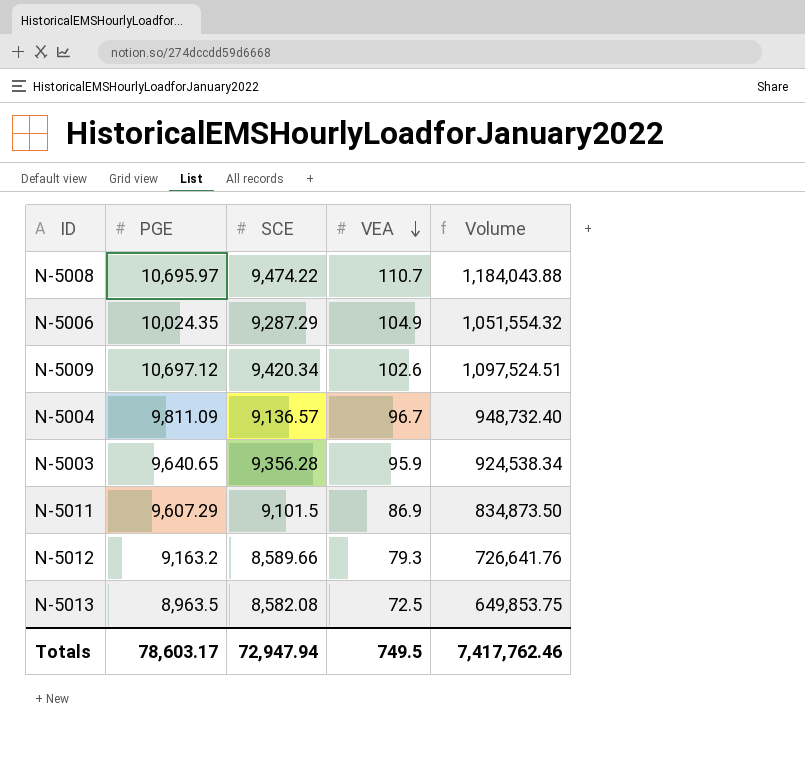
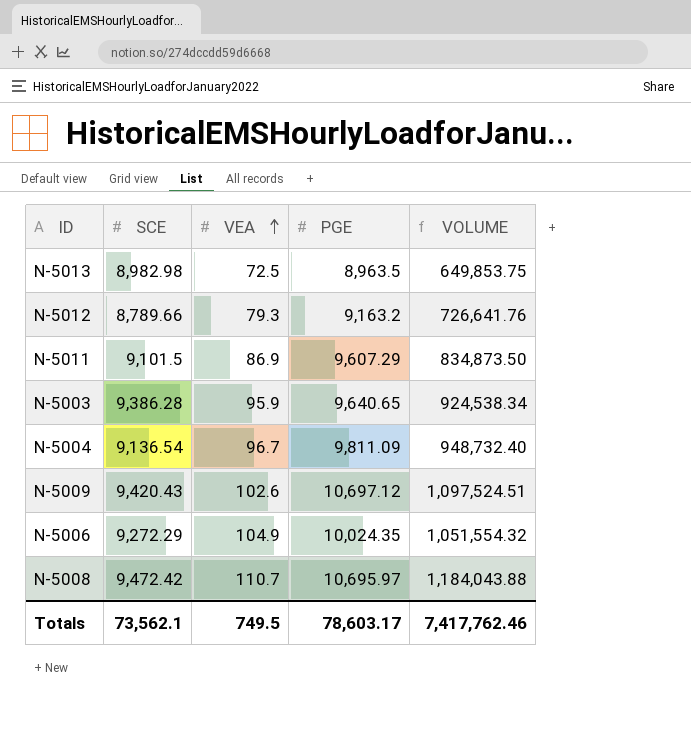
row order: VEA descending -> VEA ascending
column PGE | position: 2 -> 4
column name: Volume -> VOLUME
N-5013 | SCE: 8,582.08 -> 8,982.98
N-5012 | SCE: 8,589.66 -> 8,789.66
N-5003 | SCE: 9,356.28 -> 9,386.28
N-5004 | SCE: 9,136.57 -> 9,136.54
N-5009 | SCE: 9,420.34 -> 9,420.43
N-5006 | SCE: 9,287.29 -> 9,272.29
N-5008 | SCE: 9,474.22 -> 9,472.42
Totals | SCE: 72,947.94 -> 73,562.1

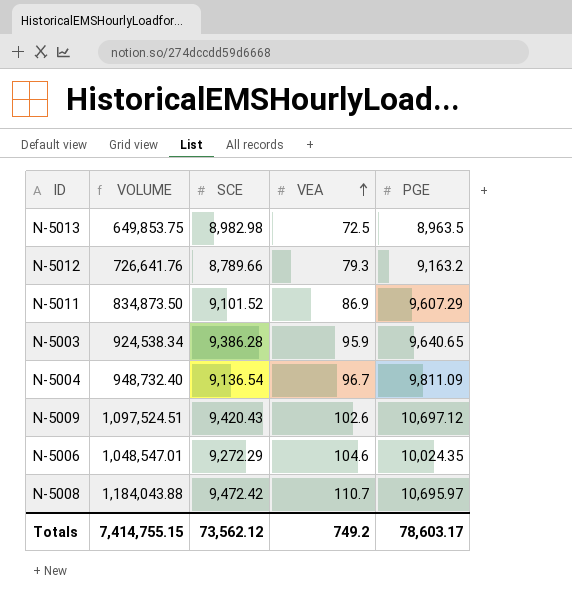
column VOLUME | position: 5 -> 2
N-5011 | SCE: 9,101.5 -> 9,101.52
N-5006 | VOLUME: 1,051,554.32 -> 1,048,547.01
N-5006 | VEA: 104.9 -> 104.6
Totals | VOLUME: 7,417,762.46 -> 7,414,755.15
Totals | SCE: 73,562.1 -> 73,562.12
Totals | VEA: 749.5 -> 749.2

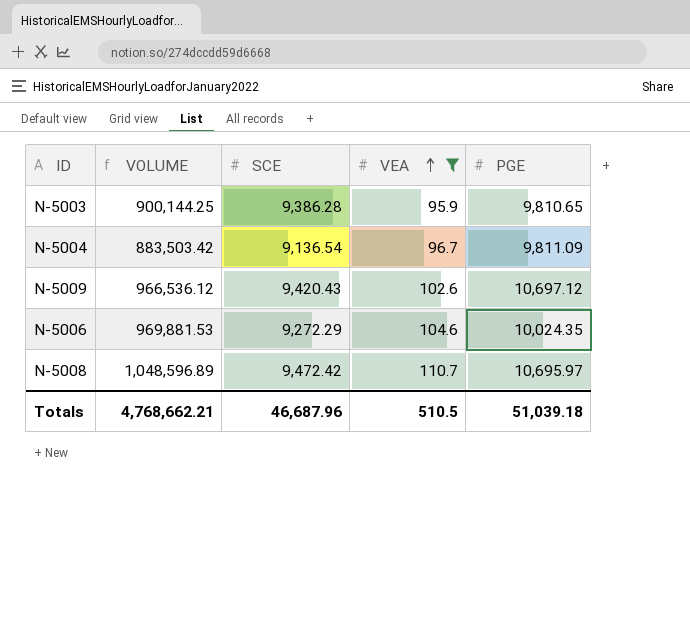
filter: none -> VEA >= 95.9
column VOLUME | formula: [VEA] * [PGE] -> [SCE] * [VEA]
N-5003 | PGE: 9,640.65 -> 9,810.65
Totals | VOLUME: 7,414,755.15 -> 4,768,662.21
Totals | SCE: 73,562.12 -> 46,687.96
Totals | VEA: 749.2 -> 510.5
Totals | PGE: 78,603.17 -> 51,039.18

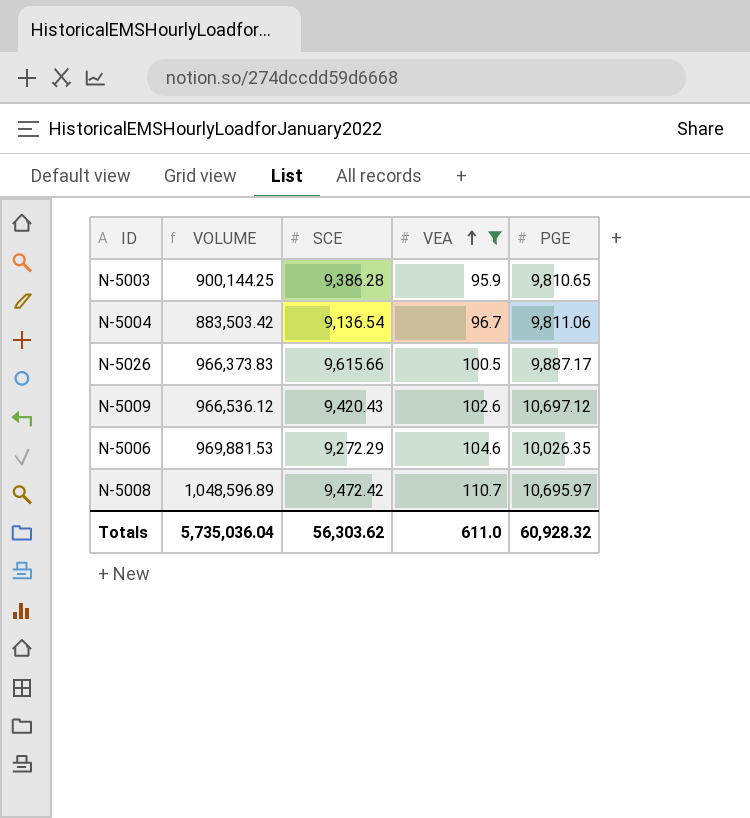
N-5004 | PGE: 9,811.09 -> 9,811.06
row N-5026: none -> 966,373.83 | 9,615.66 | 100.5 | 9,887.17
N-5006 | PGE: 10,024.35 -> 10,026.35
Totals | VOLUME: 4,768,662.21 -> 5,735,036.04
Totals | SCE: 46,687.96 -> 56,303.62
Totals | VEA: 510.5 -> 611.0
Totals | PGE: 51,039.18 -> 60,928.32

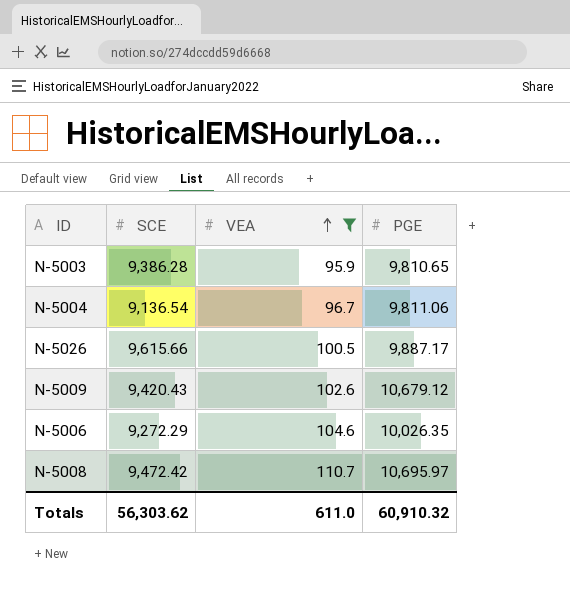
column VOLUME | formula: [SCE] * [VEA] -> none
N-5009 | PGE: 10,697.12 -> 10,679.12
Totals | PGE: 60,928.32 -> 60,910.32

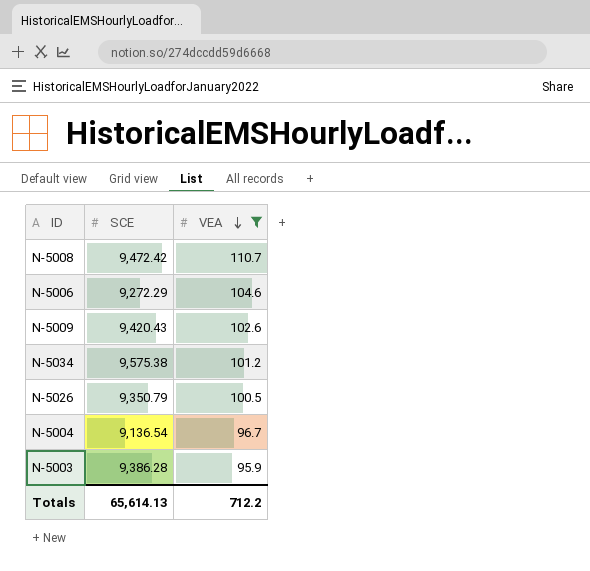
row order: VEA ascending -> VEA descending
column PGE | position: 4 -> none
row N-5034: none -> 9,575.38 | 101.2
N-5026 | SCE: 9,615.66 -> 9,350.79
Totals | SCE: 56,303.62 -> 65,614.13
Totals | VEA: 611.0 -> 712.2

